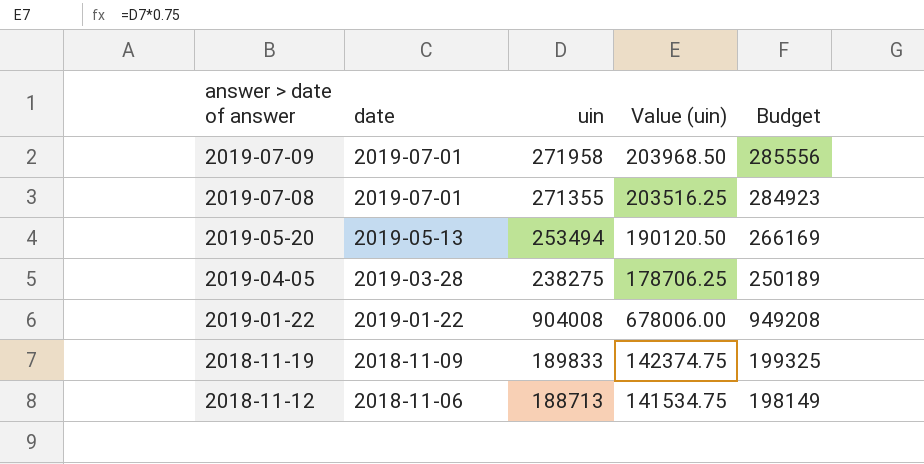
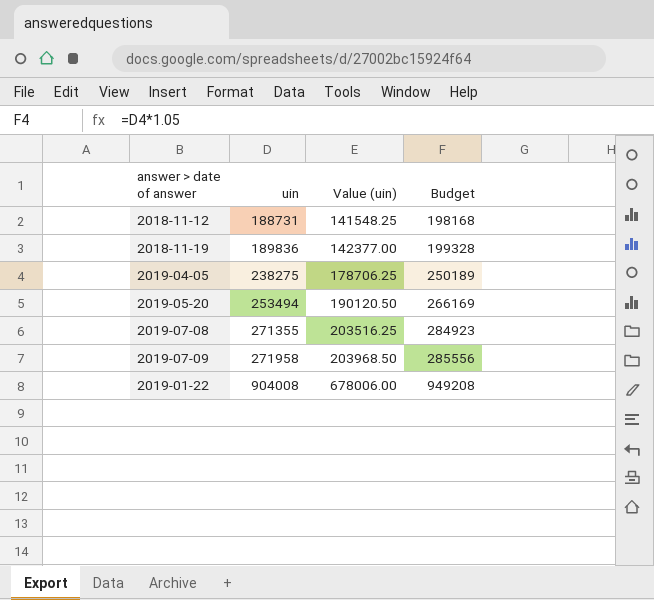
row order: answer > date of answer descending -> uin ascending
column date | position: 2 -> none
2018-11-12 | uin: 188713 -> 188731
2018-11-12 | Value (uin): 141534.75 -> 141548.25
2018-11-12 | Budget: 198149 -> 198168
2018-11-19 | uin: 189833 -> 189836
2018-11-19 | Value (uin): 142374.75 -> 142377.00
2018-11-19 | Budget: 199325 -> 199328

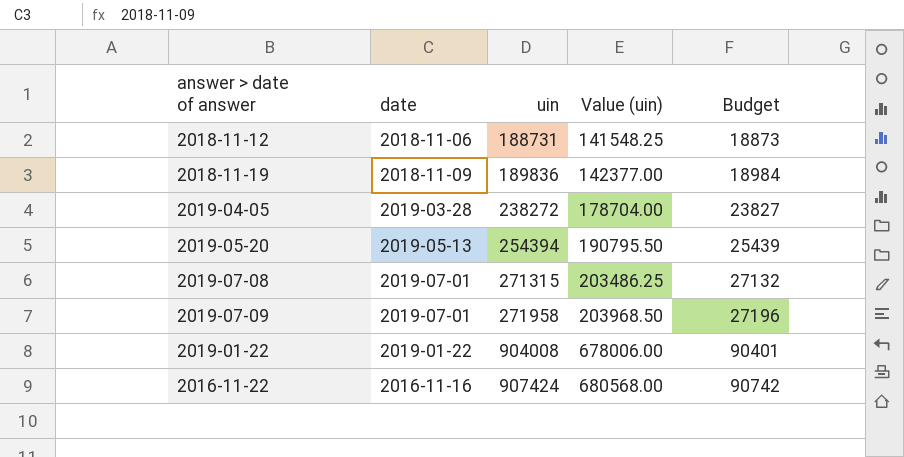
column date | position: none -> 2
column Budget | formula: [uin] * 1.05 -> [uin] * 0.1
2019-04-05 | uin: 238275 -> 238272
2019-04-05 | Value (uin): 178706.25 -> 178704.00
2019-05-20 | uin: 253494 -> 254394
2019-05-20 | Value (uin): 190120.50 -> 190795.50
2019-07-08 | uin: 271355 -> 271315
2019-07-08 | Value (uin): 203516.25 -> 203486.25
row 2016-11-22: none -> 2016-11-16 | 907424 | 680568.00 | 90742

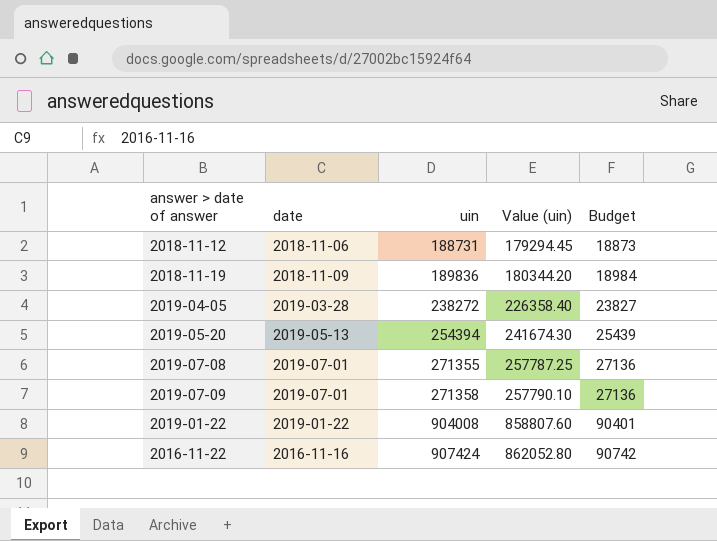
column Value (uin) | formula: [uin] * 0.75 -> [uin] * 0.95
2019-07-08 | uin: 271315 -> 271355
2019-07-08 | Budget: 27132 -> 27136
2019-07-09 | uin: 271958 -> 271358
2019-07-09 | Budget: 27196 -> 27136

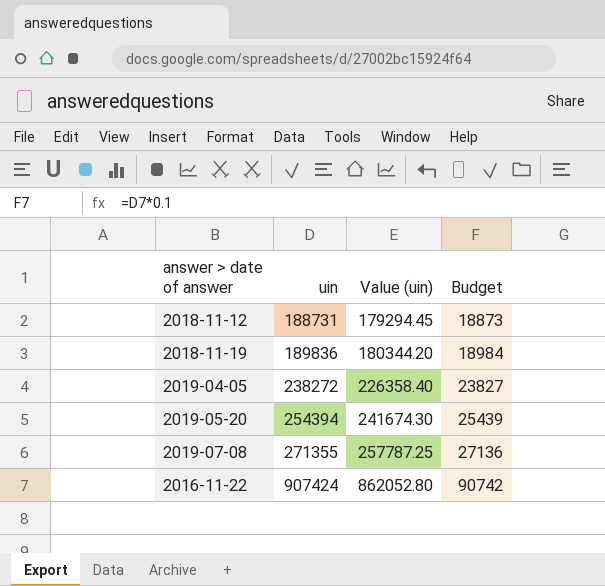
column date | position: 2 -> none
row 2019-07-09: 2019-07-01 | 271358 | 257790.10 | 27136 -> none
row 2019-01-22: 2019-01-22 | 904008 | 858807.60 | 90401 -> none

